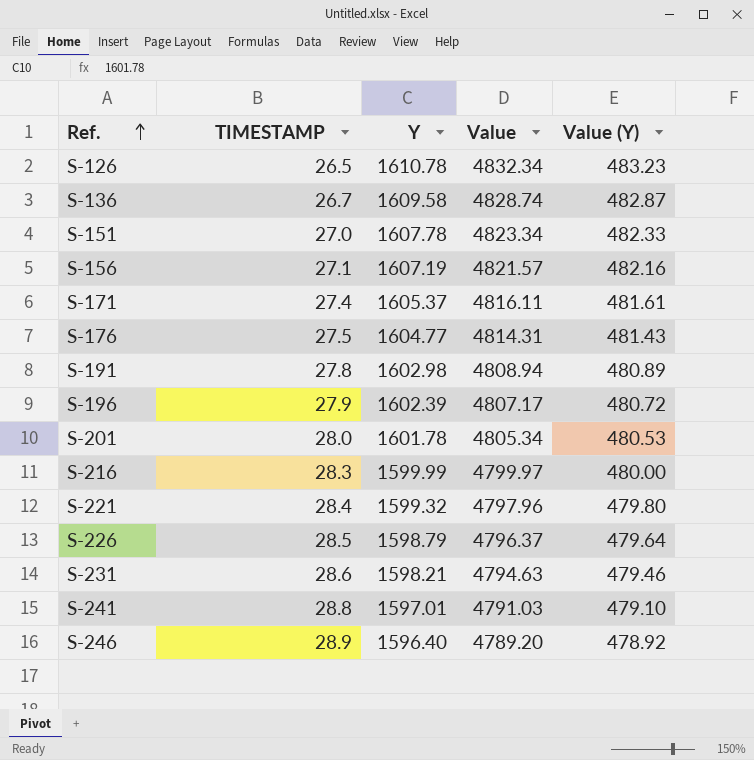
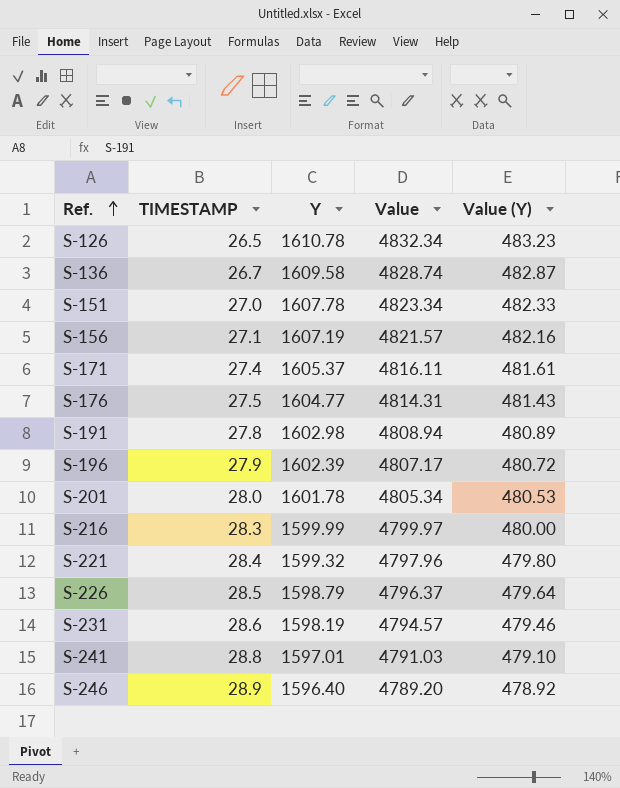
S-231 | Y: 1598.21 -> 1598.19
S-231 | Value: 4794.63 -> 4794.57

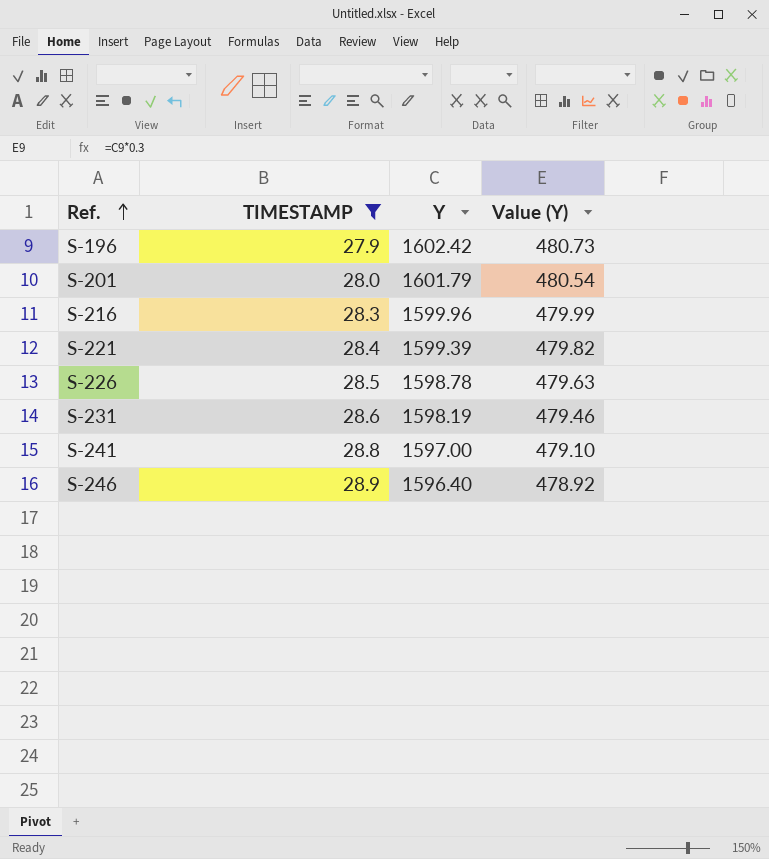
filter: none -> TIMESTAMP >= 27.9
column Value | formula: [Y] * 3 -> none
S-196 | Y: 1602.39 -> 1602.42
S-196 | Value (Y): 480.72 -> 480.73
S-201 | Y: 1601.78 -> 1601.79
S-201 | Value (Y): 480.53 -> 480.54
S-216 | Y: 1599.99 -> 1599.96
S-216 | Value (Y): 480.00 -> 479.99
S-221 | Y: 1599.32 -> 1599.39
S-221 | Value (Y): 479.80 -> 479.82
S-226 | Y: 1598.79 -> 1598.78
S-226 | Value (Y): 479.64 -> 479.63
S-241 | Y: 1597.01 -> 1597.00

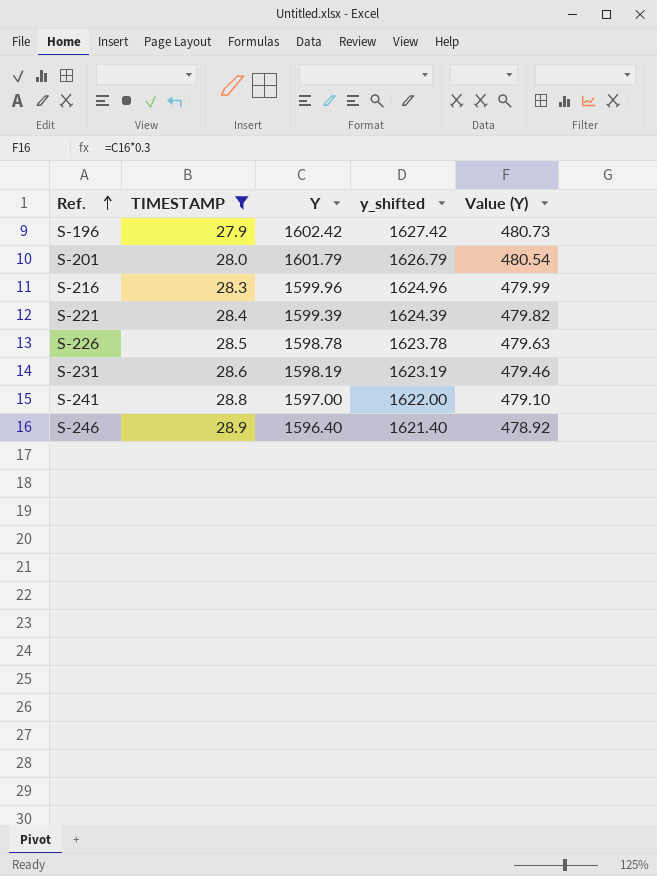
column y_shifted | formula: none -> [Y] + 25

